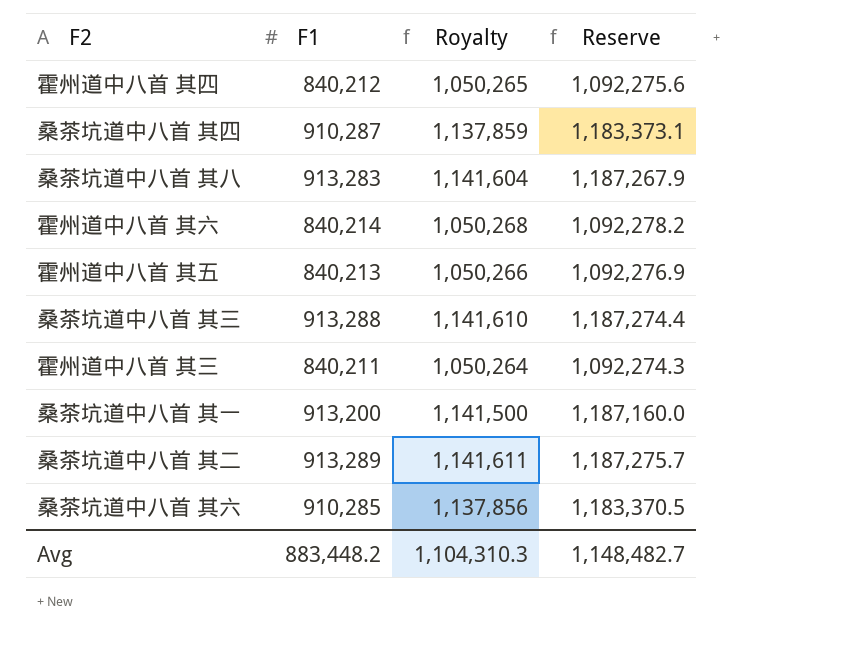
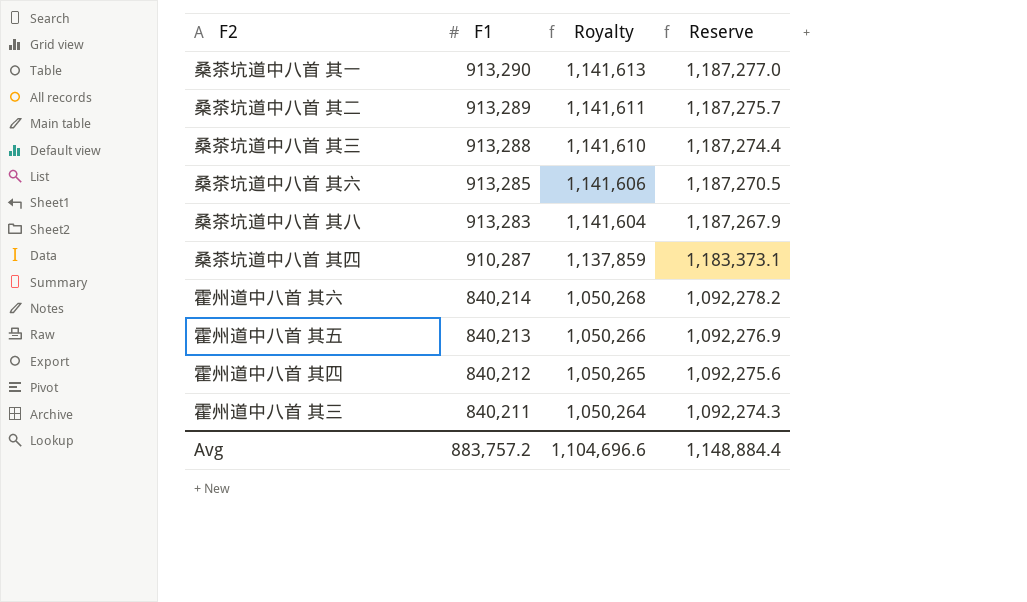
row order: none -> F1 descending
桑茶坑道中八首 其一 | F1: 913,200 -> 913,290
桑茶坑道中八首 其一 | Royalty: 1,141,500 -> 1,141,613
桑茶坑道中八首 其一 | Reserve: 1,187,160.0 -> 1,187,277.0
桑茶坑道中八首 其六 | F1: 910,285 -> 913,285
桑茶坑道中八首 其六 | Royalty: 1,137,856 -> 1,141,606
桑茶坑道中八首 其六 | Reserve: 1,183,370.5 -> 1,187,270.5
Avg | F1: 883,448.2 -> 883,757.2
Avg | Royalty: 1,104,310.3 -> 1,104,696.6
Avg | Reserve: 1,148,482.7 -> 1,148,884.4

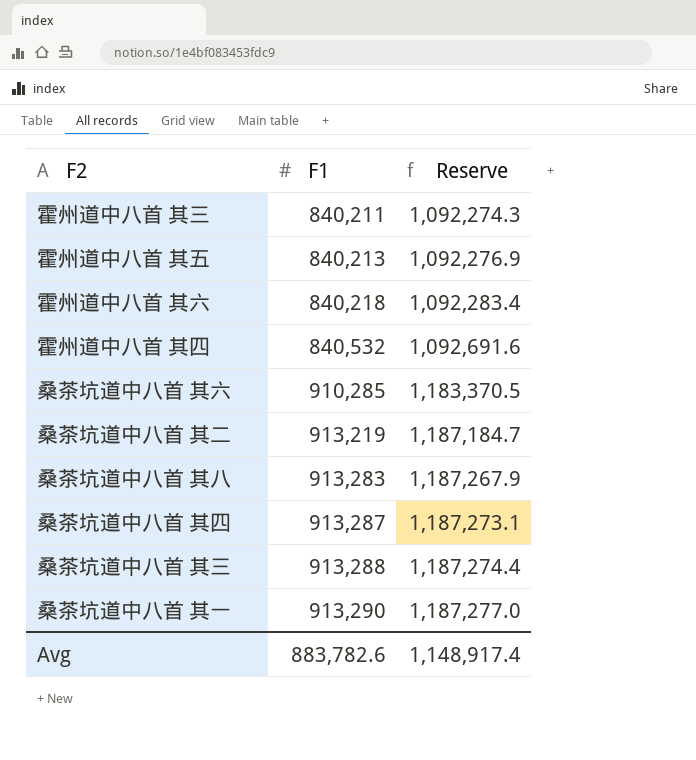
row order: F1 descending -> F1 ascending
column Royalty | formula: [F1] * 1.25 -> none
霍州道中八首 其六 | F1: 840,214 -> 840,218
霍州道中八首 其六 | Reserve: 1,092,278.2 -> 1,092,283.4
霍州道中八首 其四 | F1: 840,212 -> 840,532
霍州道中八首 其四 | Reserve: 1,092,275.6 -> 1,092,691.6
桑茶坑道中八首 其六 | F1: 913,285 -> 910,285
桑茶坑道中八首 其六 | Reserve: 1,187,270.5 -> 1,183,370.5
桑茶坑道中八首 其二 | F1: 913,289 -> 913,219
桑茶坑道中八首 其二 | Reserve: 1,187,275.7 -> 1,187,184.7
桑茶坑道中八首 其四 | F1: 910,287 -> 913,287
桑茶坑道中八首 其四 | Reserve: 1,183,373.1 -> 1,187,273.1
Avg | F1: 883,757.2 -> 883,782.6
Avg | Reserve: 1,148,884.4 -> 1,148,917.4

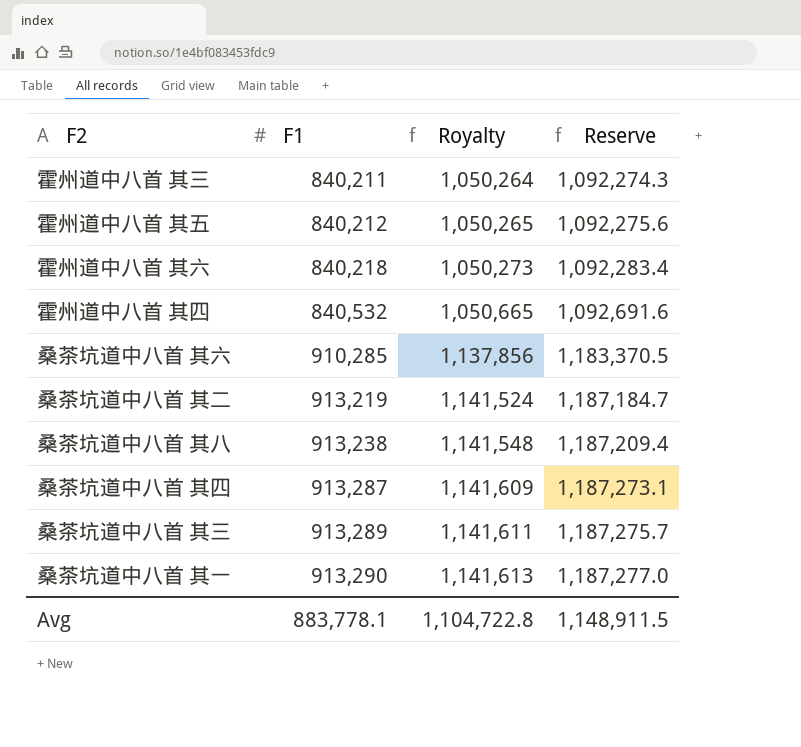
column Royalty | formula: none -> [F1] * 1.25
霍州道中八首 其五 | F1: 840,213 -> 840,212
霍州道中八首 其五 | Reserve: 1,092,276.9 -> 1,092,275.6
桑茶坑道中八首 其八 | F1: 913,283 -> 913,238
桑茶坑道中八首 其八 | Reserve: 1,187,267.9 -> 1,187,209.4
桑茶坑道中八首 其三 | F1: 913,288 -> 913,289
桑茶坑道中八首 其三 | Reserve: 1,187,274.4 -> 1,187,275.7
Avg | F1: 883,782.6 -> 883,778.1
Avg | Reserve: 1,148,917.4 -> 1,148,911.5

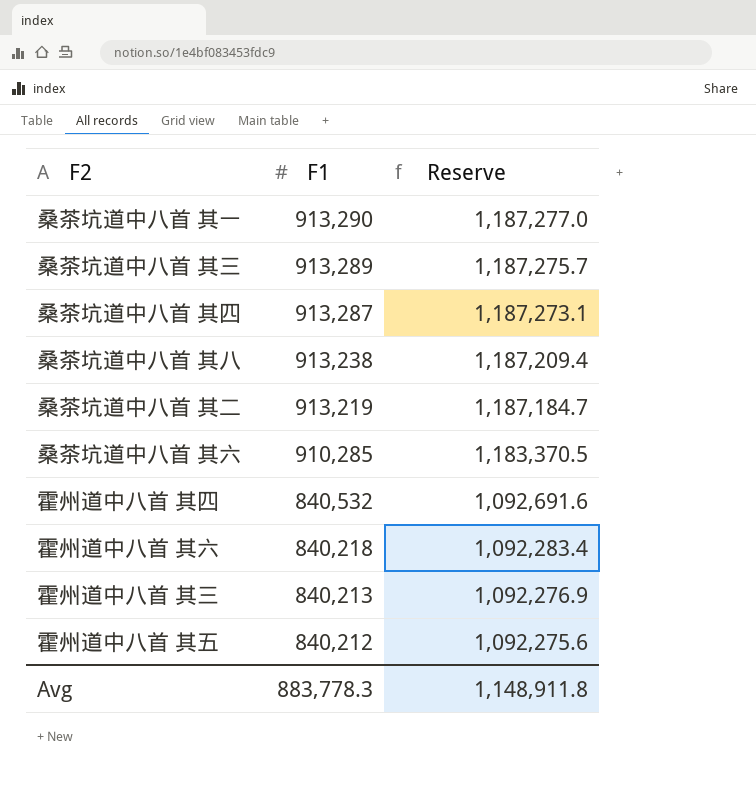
row order: F1 ascending -> F1 descending
column Royalty | formula: [F1] * 1.25 -> none
霍州道中八首 其三 | F1: 840,211 -> 840,213
霍州道中八首 其三 | Reserve: 1,092,274.3 -> 1,092,276.9
Avg | F1: 883,778.1 -> 883,778.3
Avg | Reserve: 1,148,911.5 -> 1,148,911.8

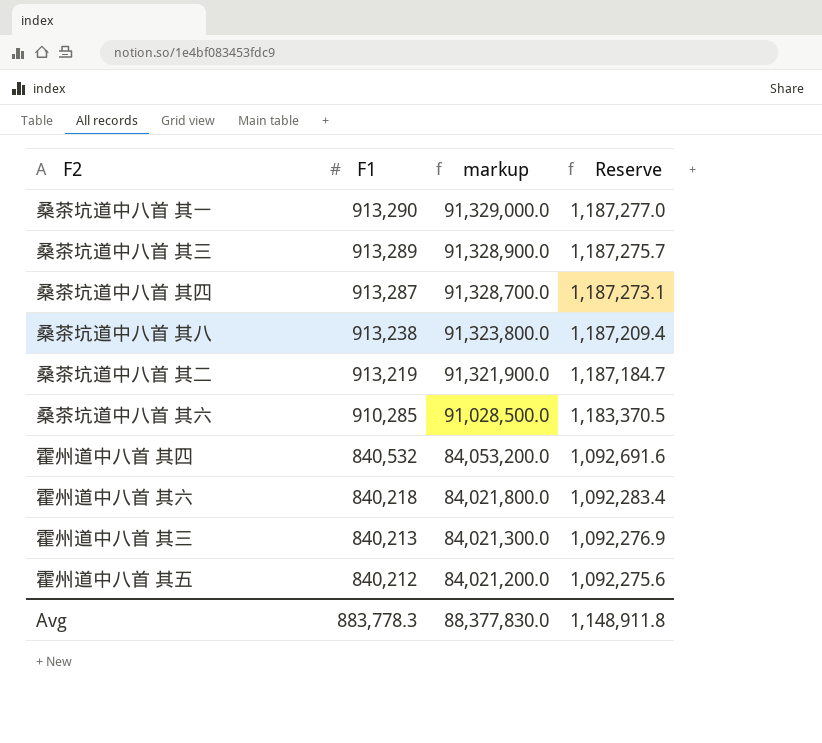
column markup | formula: none -> [F1] * 100

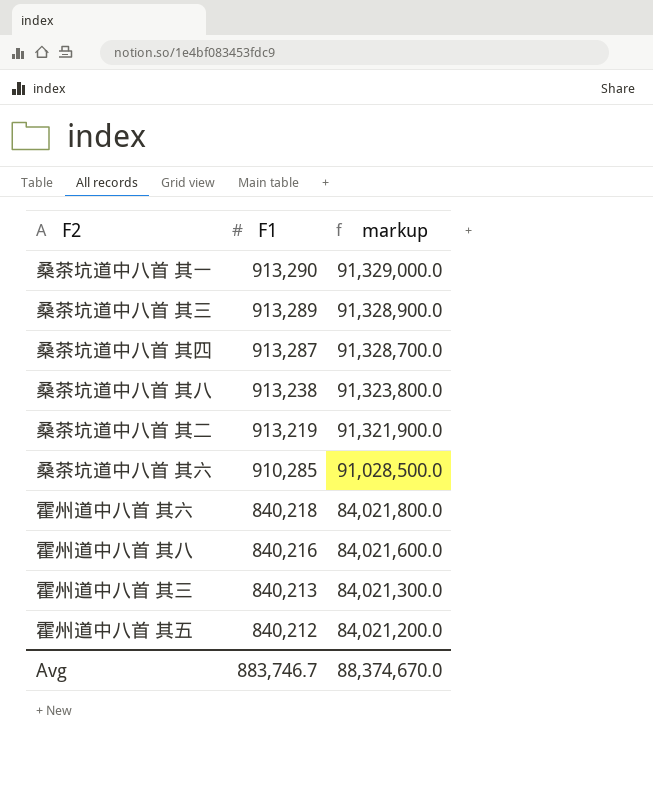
column Reserve | formula: [F1] * 1.3 -> none
row 霍州道中八首 其四: 840,532 | 84,053,200.0 | 1,092,691.6 -> none
row 霍州道中八首 其八: none -> 840,216 | 84,021,600.0
Avg | F1: 883,778.3 -> 883,746.7
Avg | markup: 88,377,830.0 -> 88,374,670.0

